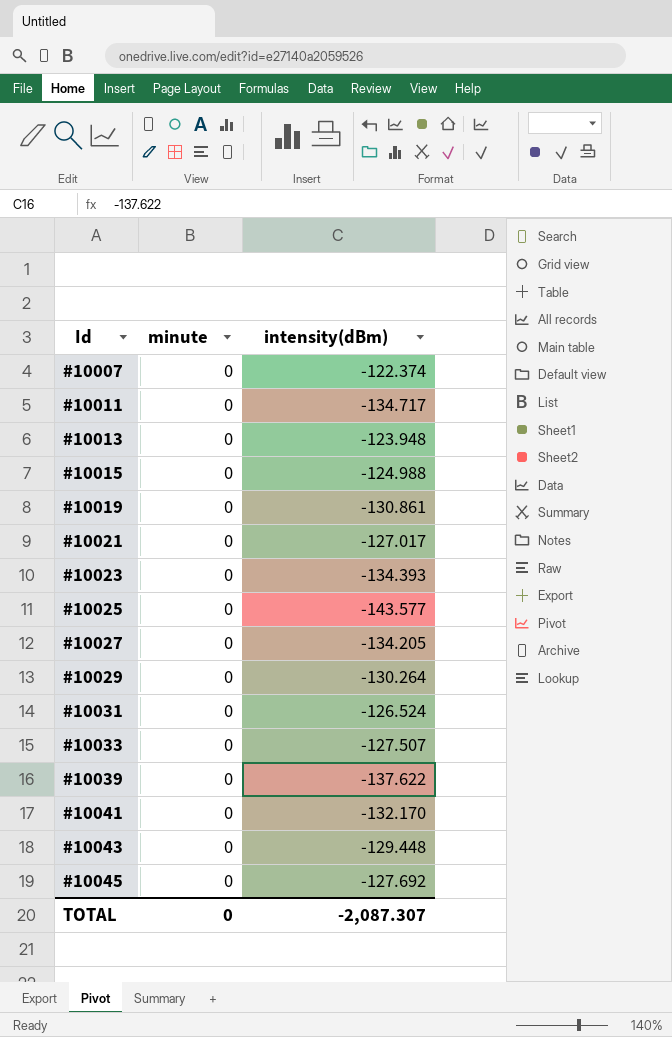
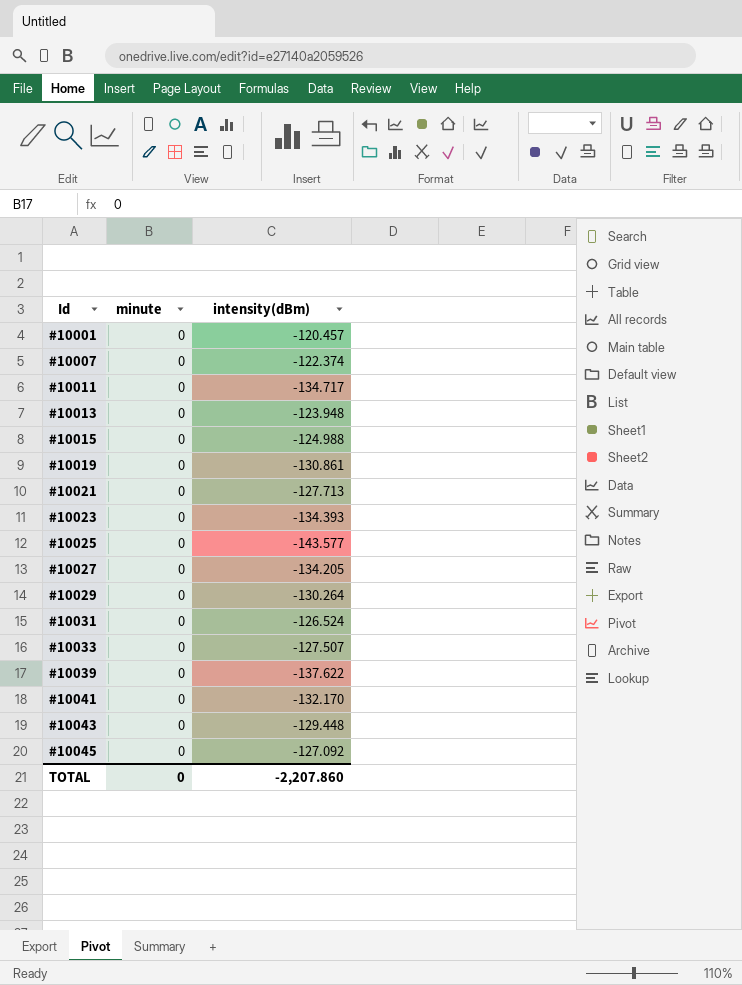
row #10001: none -> 0 | -120.457
#10021 | intensity(dBm): -127.017 -> -127.713
#10045 | intensity(dBm): -127.692 -> -127.092
TOTAL | intensity(dBm): -2,087.307 -> -2,207.860

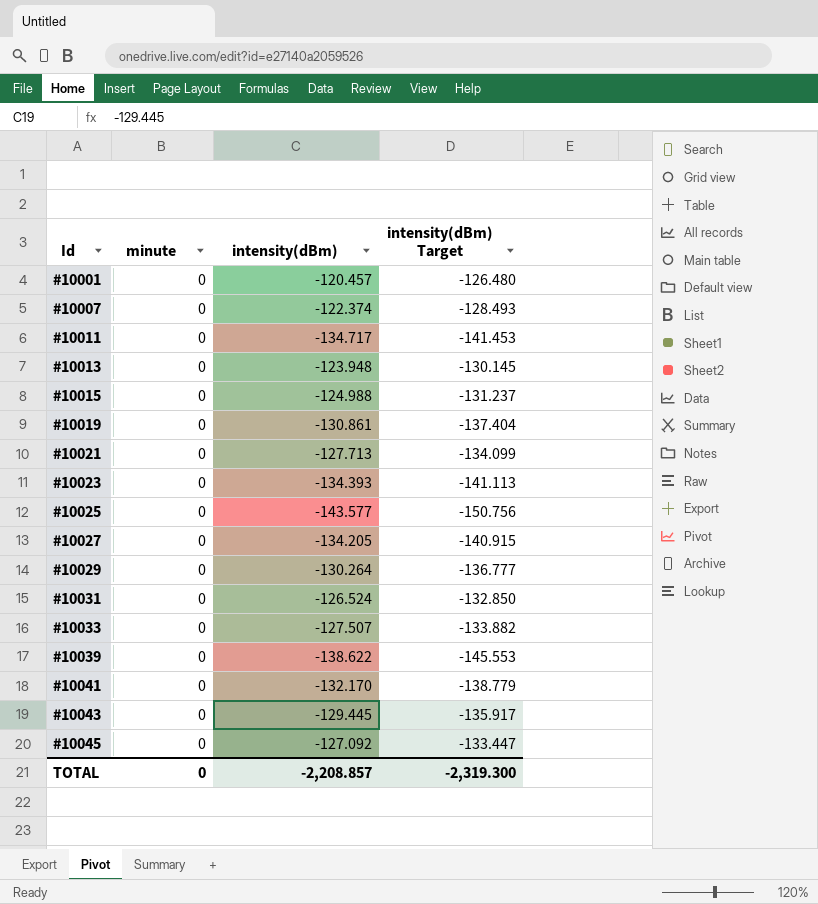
column intensity(dBm) Target | formula: none -> [intensity(dBm)] * 1.05
#10039 | intensity(dBm): -137.622 -> -138.622
#10043 | intensity(dBm): -129.448 -> -129.445
TOTAL | intensity(dBm): -2,207.860 -> -2,208.857

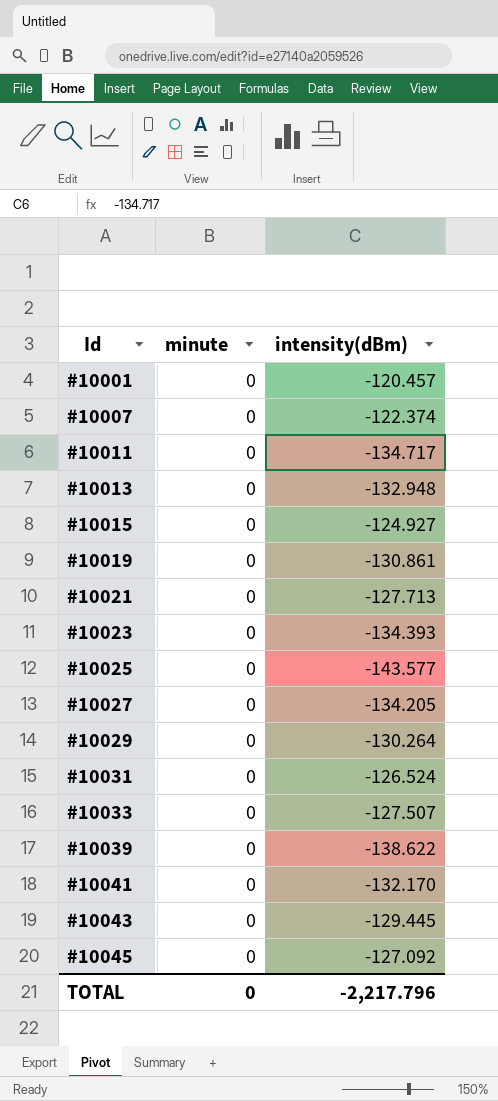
column intensity(dBm) Target | formula: [intensity(dBm)] * 1.05 -> none
#10013 | intensity(dBm): -123.948 -> -132.948
#10015 | intensity(dBm): -124.988 -> -124.927
TOTAL | intensity(dBm): -2,208.857 -> -2,217.796

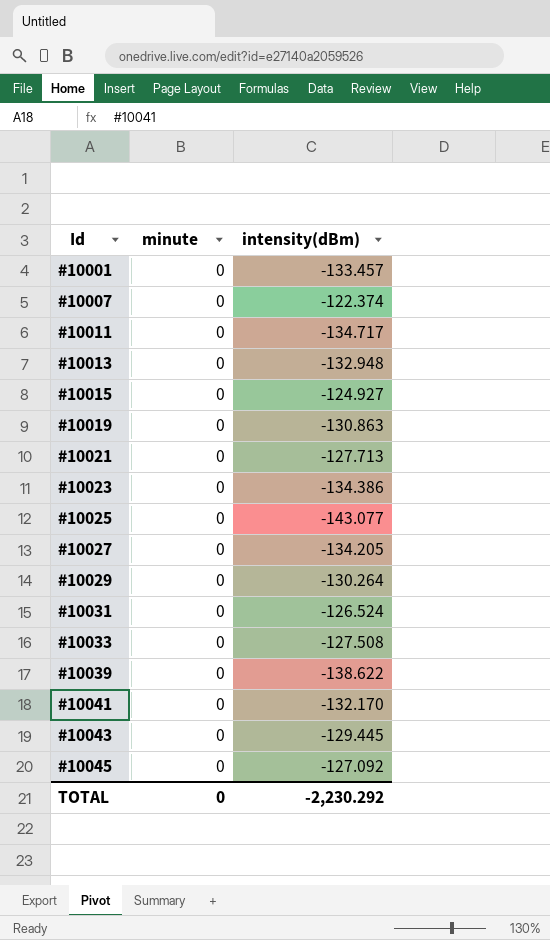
#10001 | intensity(dBm): -120.457 -> -133.457
#10019 | intensity(dBm): -130.861 -> -130.863
#10023 | intensity(dBm): -134.393 -> -134.386
#10025 | intensity(dBm): -143.577 -> -143.077
#10033 | intensity(dBm): -127.507 -> -127.508
TOTAL | intensity(dBm): -2,217.796 -> -2,230.292

